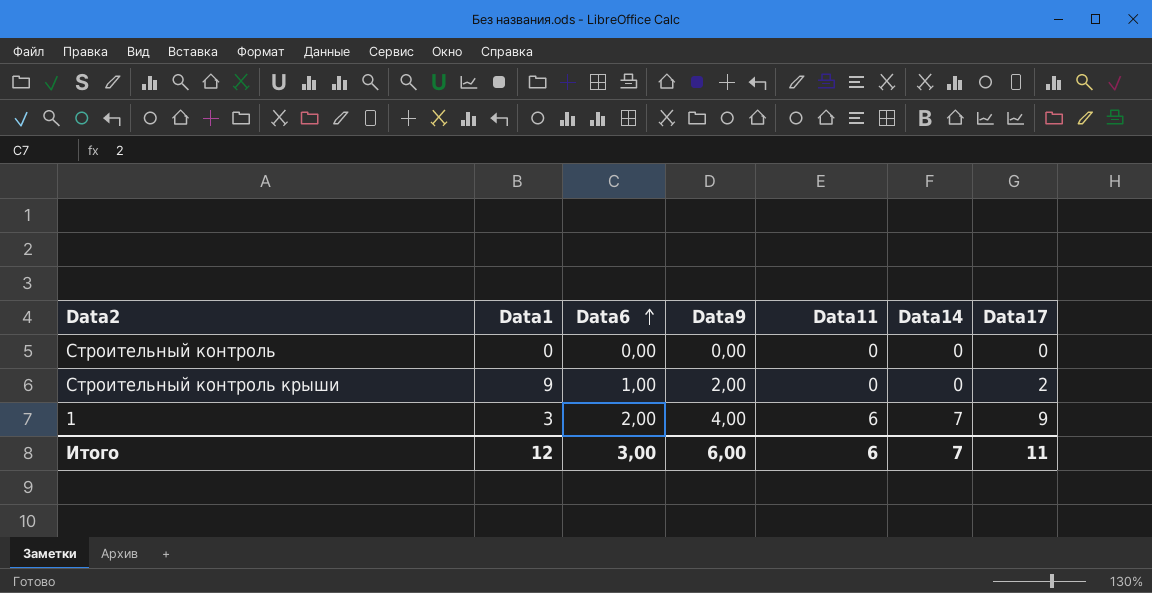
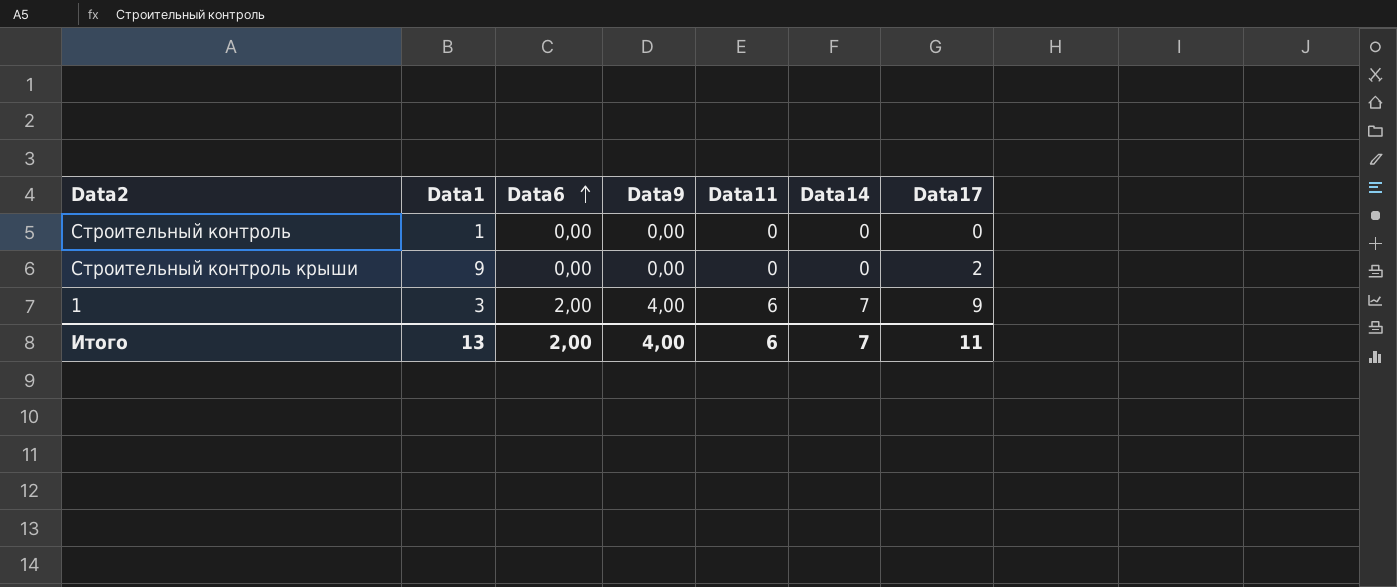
Строительный контроль | Data1: 0 -> 1
Строительный контроль крыши | Data6: 1,00 -> 0,00
Строительный контроль крыши | Data9: 2,00 -> 0,00
Итого | Data1: 12 -> 13
Итого | Data6: 3,00 -> 2,00
Итого | Data9: 6,00 -> 4,00

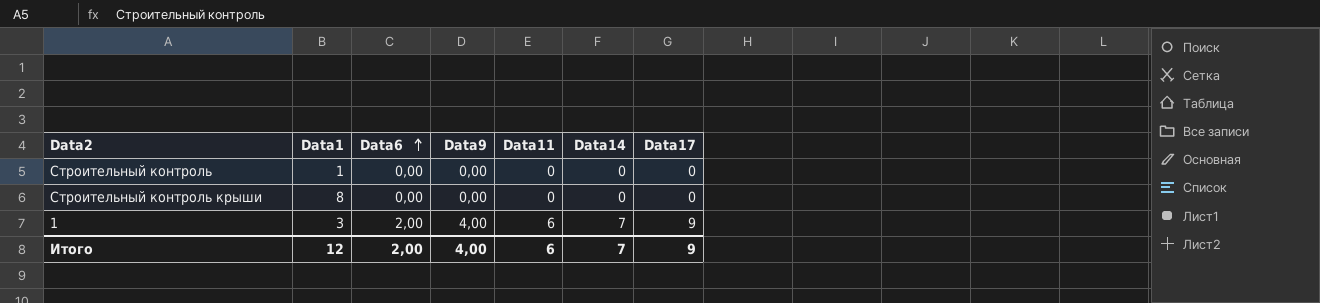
Строительный контроль крыши | Data1: 9 -> 8
Строительный контроль крыши | Data17: 2 -> 0
Итого | Data1: 13 -> 12
Итого | Data17: 11 -> 9

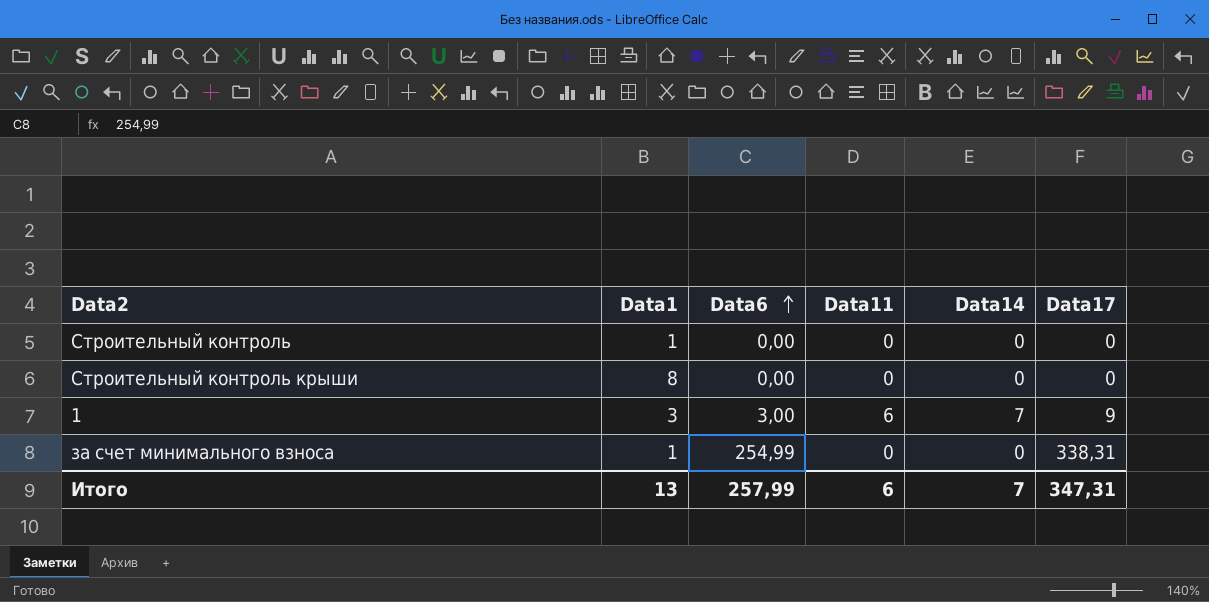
column Data9 | position: 4 -> none
1 | Data6: 2,00 -> 3,00
row за счет минимального взноса: none -> 1 | 254,99 | 0 | 0 | 338,31
Итого | Data1: 12 -> 13
Итого | Data6: 2,00 -> 257,99
Итого | Data17: 9 -> 347,31

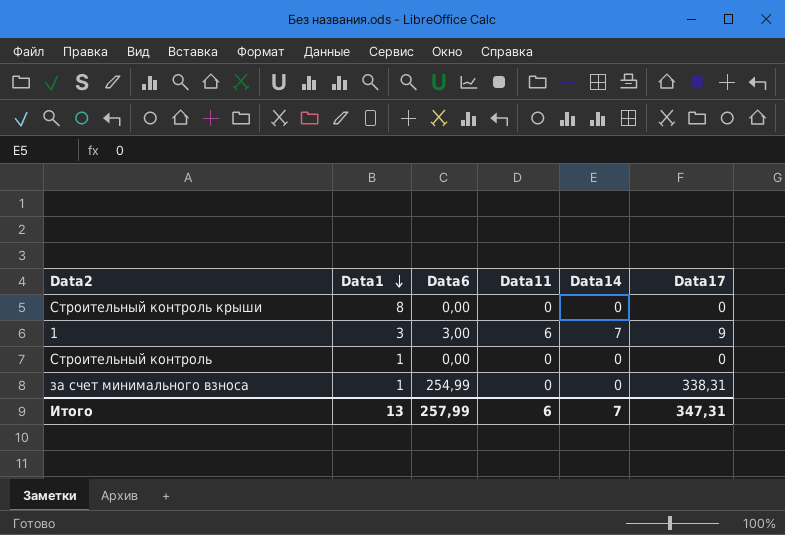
row order: Data6 ascending -> Data1 descending

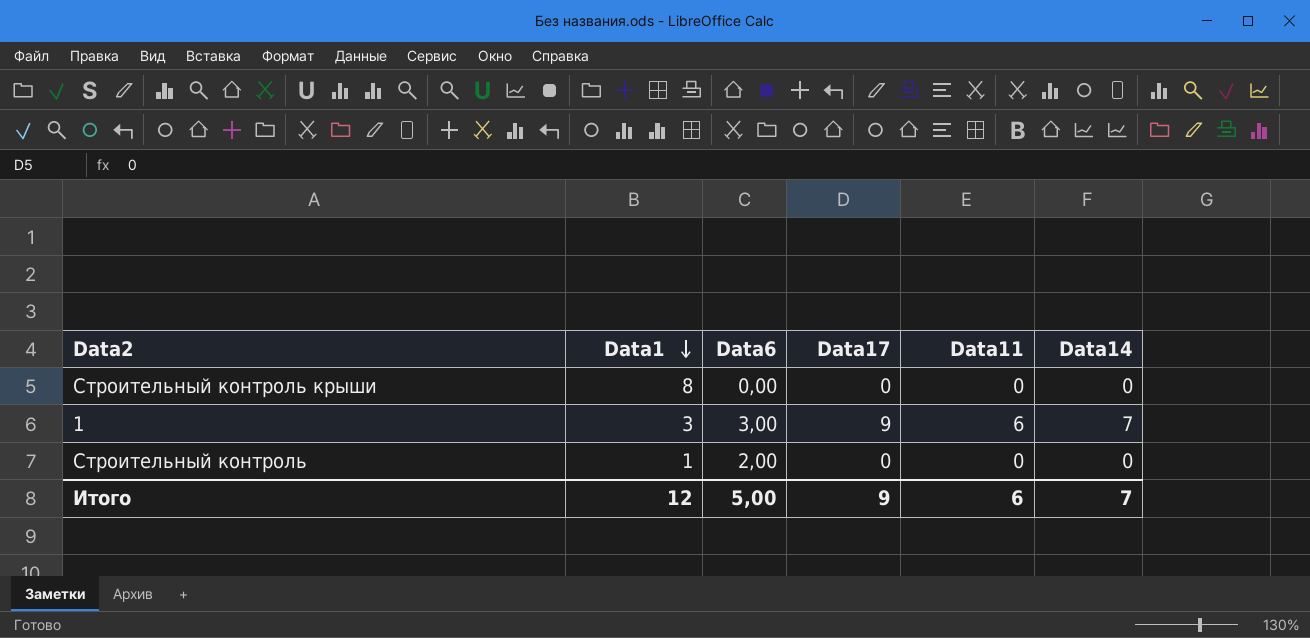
column Data17 | position: 6 -> 4
row за счет минимального взноса: 1 | 254,99 | 0 | 0 | 338,31 -> none
Строительный контроль | Data6: 0,00 -> 2,00
Итого | Data1: 13 -> 12
Итого | Data6: 257,99 -> 5,00
Итого | Data17: 347,31 -> 9

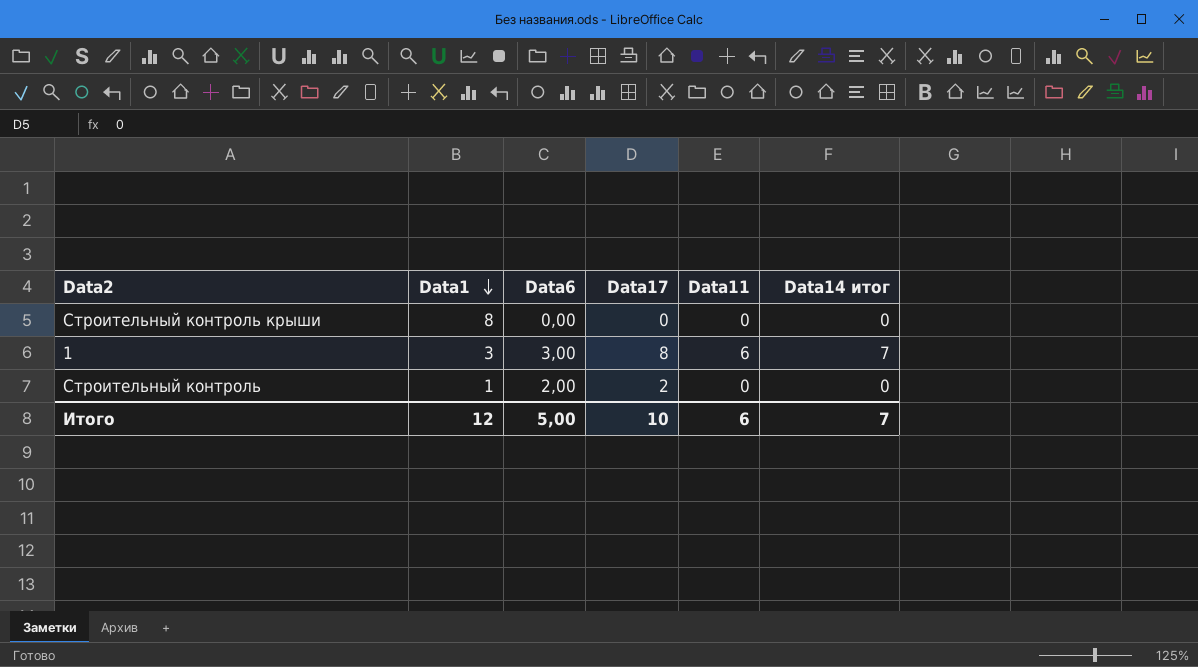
column name: Data14 -> Data14 итог
1 | Data17: 9 -> 8
Строительный контроль | Data17: 0 -> 2
Итого | Data17: 9 -> 10

